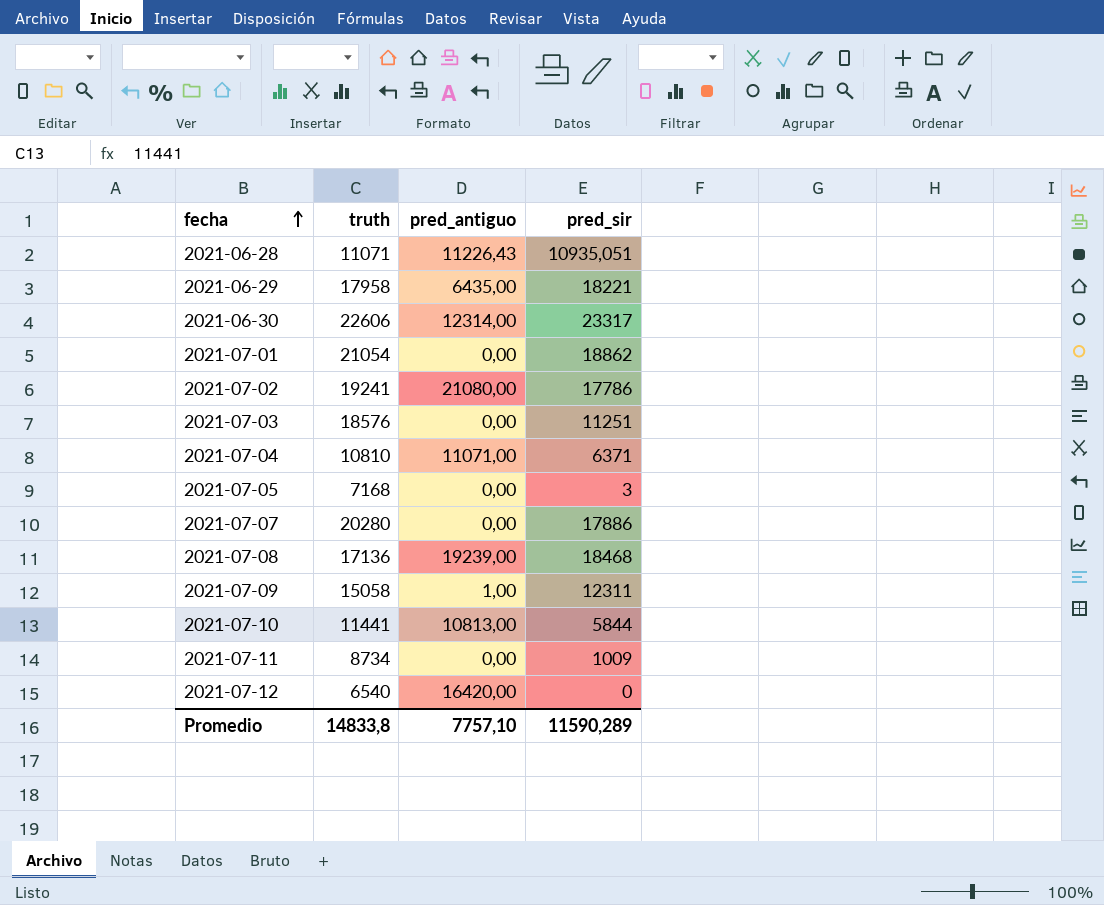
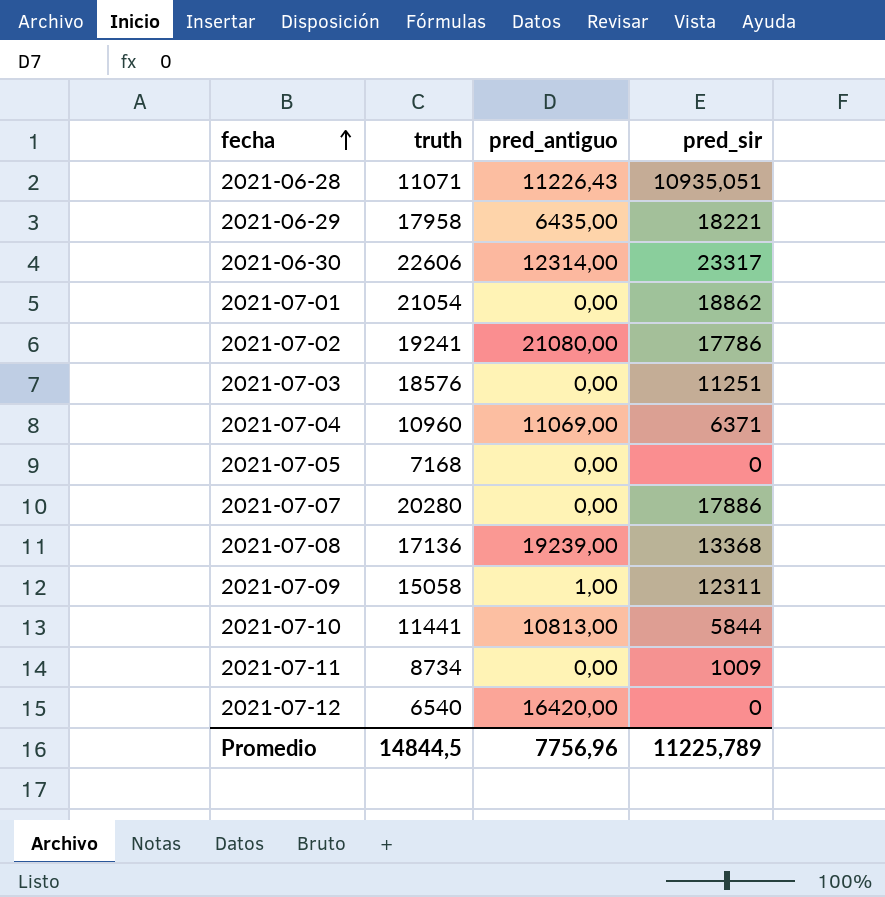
2021-07-04 | truth: 10810 -> 10960
2021-07-04 | pred_antiguo: 11071,00 -> 11069,00
2021-07-05 | pred_sir: 3 -> 0
2021-07-08 | pred_sir: 18468 -> 13368
Promedio | truth: 14833,8 -> 14844,5
Promedio | pred_antiguo: 7757,10 -> 7756,96
Promedio | pred_sir: 11590,289 -> 11225,789

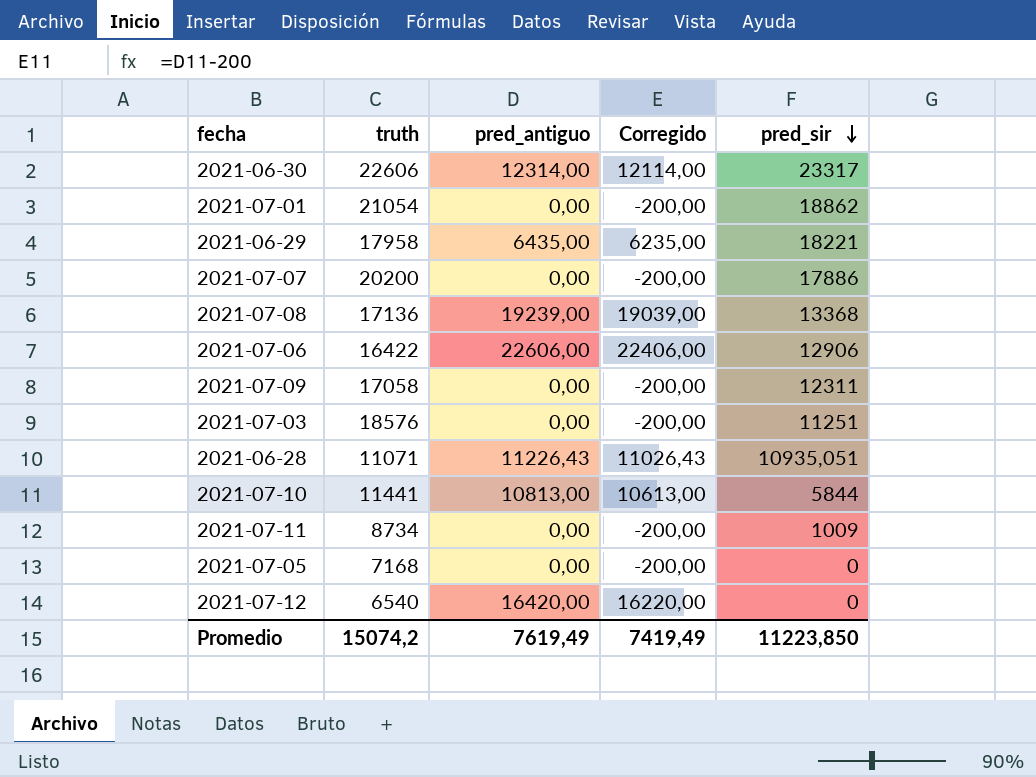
row order: fecha ascending -> pred_sir descending
column Corregido | formula: none -> [pred_antiguo] - 200
row 2021-07-02: 19241 | 21080,00 | 17786 -> none
row 2021-07-04: 10960 | 11069,00 | 6371 -> none
2021-07-07 | truth: 20280 -> 20200
row 2021-07-06: none -> 16422 | 22606,00 | 22406,00 | 12906
2021-07-09 | truth: 15058 -> 17058
2021-07-09 | pred_antiguo: 1,00 -> 0,00
Promedio | truth: 14844,5 -> 15074,2
Promedio | pred_antiguo: 7756,96 -> 7619,49
Promedio | pred_sir: 11225,789 -> 11223,850

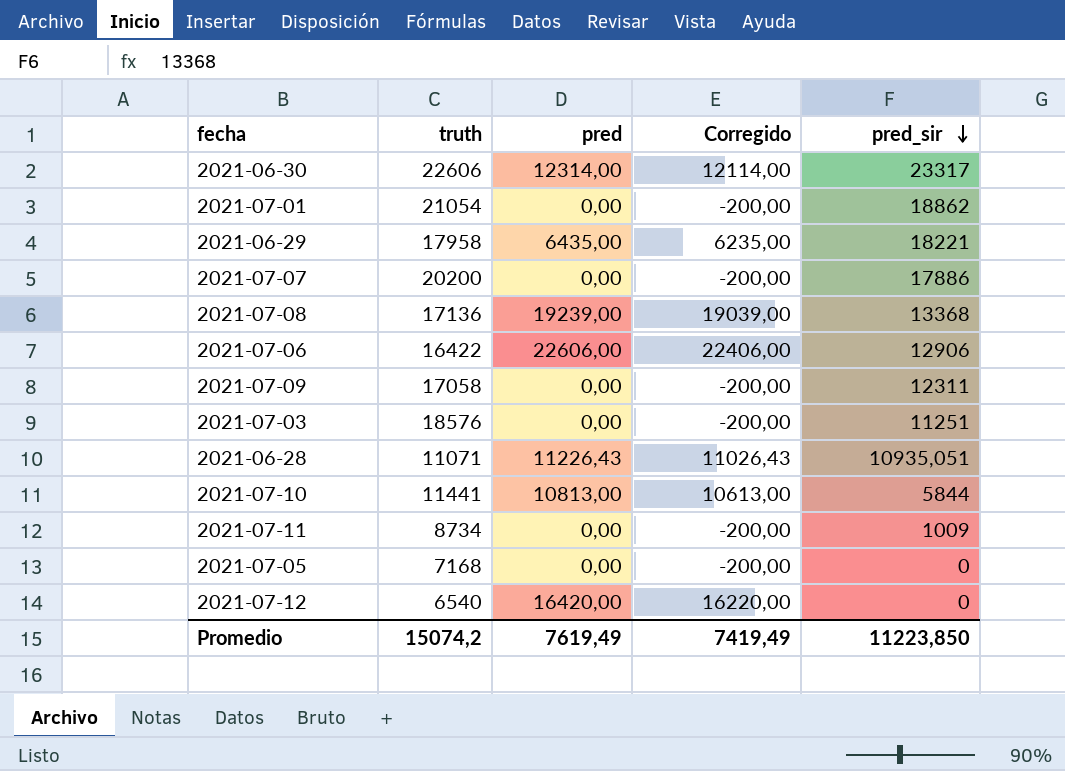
column name: pred_antiguo -> pred

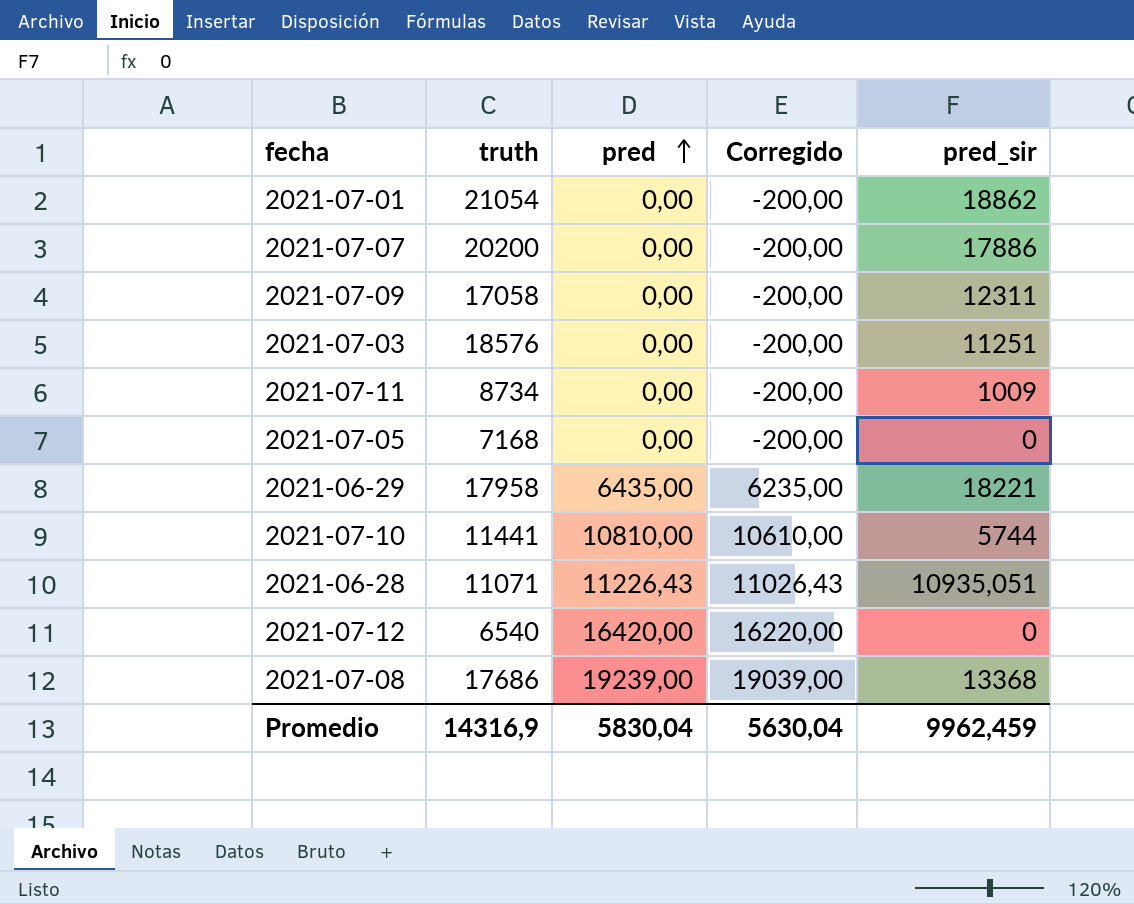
row order: pred_sir descending -> pred ascending
row 2021-06-30: 22606 | 12314,00 | 12114,00 | 23317 -> none
row 2021-07-06: 16422 | 22606,00 | 22406,00 | 12906 -> none
2021-07-10 | pred: 10813,00 -> 10810,00
2021-07-10 | Corregido: 10613,00 -> 10610,00
2021-07-10 | pred_sir: 5844 -> 5744
2021-07-08 | truth: 17136 -> 17686
Promedio | truth: 15074,2 -> 14316,9
Promedio | pred: 7619,49 -> 5830,04
Promedio | Corregido: 7419,49 -> 5630,04
Promedio | pred_sir: 11223,850 -> 9962,459

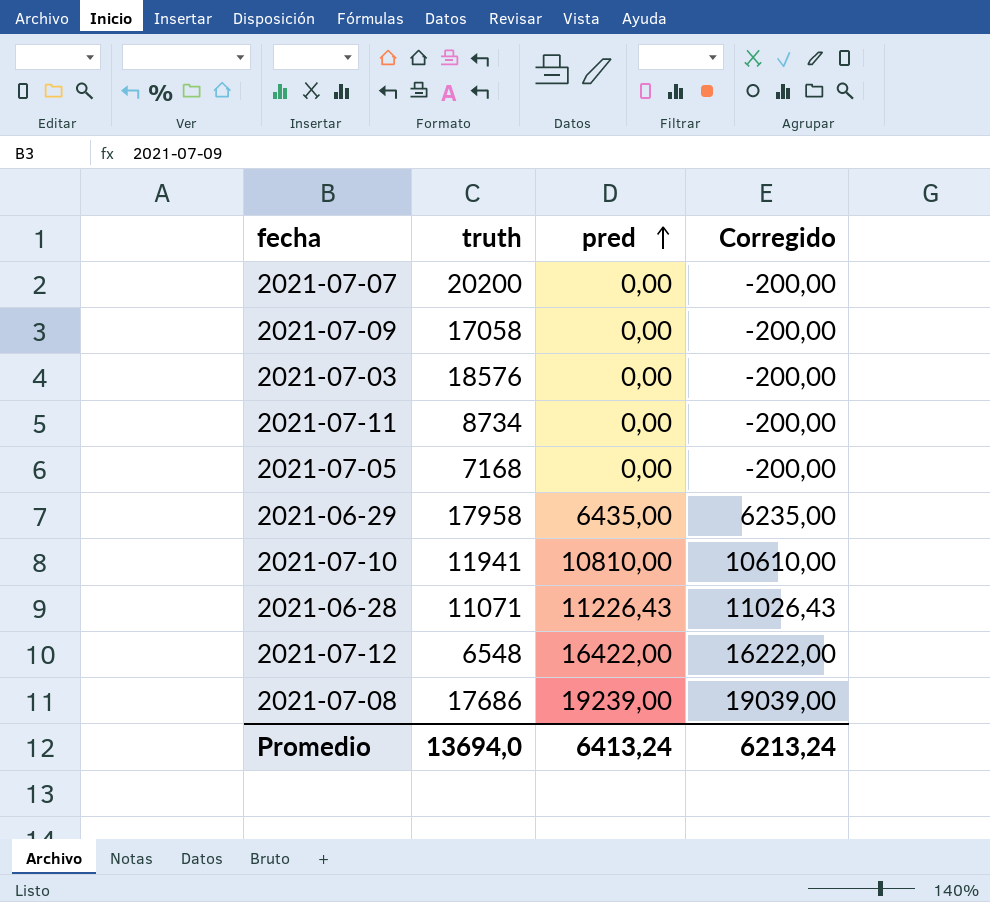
column pred_sir | position: 5 -> none
row 2021-07-01: 21054 | 0,00 | -200,00 | 18862 -> none
2021-07-10 | truth: 11441 -> 11941
2021-07-12 | truth: 6540 -> 6548
2021-07-12 | pred: 16420,00 -> 16422,00
2021-07-12 | Corregido: 16220,00 -> 16222,00
Promedio | truth: 14316,9 -> 13694,0
Promedio | pred: 5830,04 -> 6413,24
Promedio | Corregido: 5630,04 -> 6213,24

